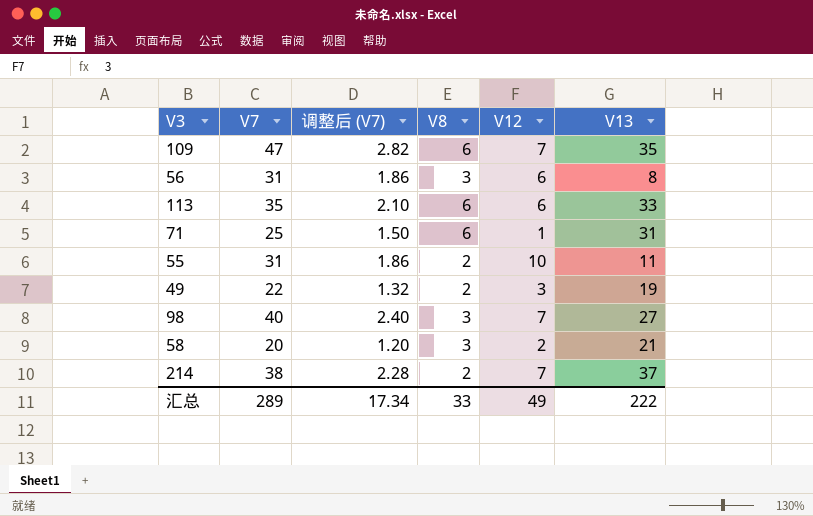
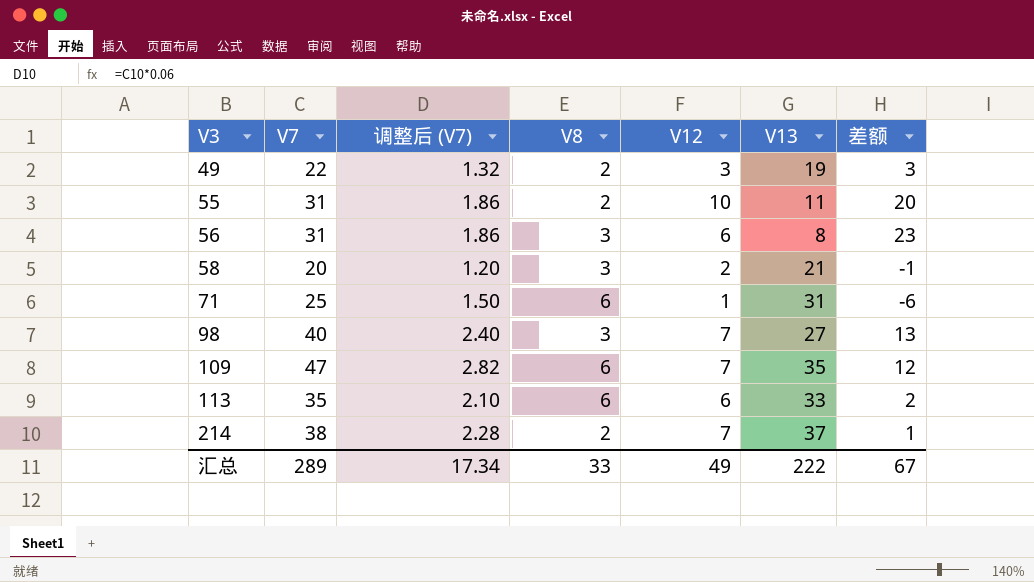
row order: none -> V3 ascending
column 差额 | formula: none -> [V7] - [V13]

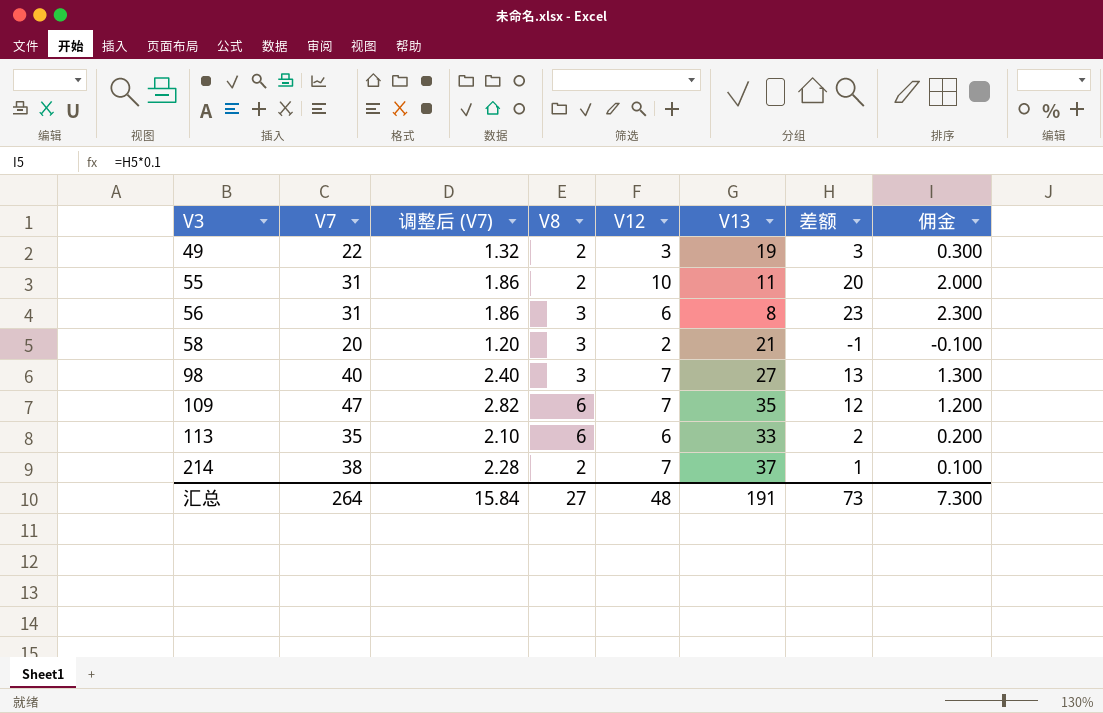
column 佣金 | formula: none -> [差额] * 0.1
row 71: 25 | 1.50 | 6 | 1 | 31 | -6 -> none
汇总 | V7: 289 -> 264
汇总 | 调整后 (V7): 17.34 -> 15.84
汇总 | V8: 33 -> 27
汇总 | V12: 49 -> 48
汇总 | V13: 222 -> 191
汇总 | 差额: 67 -> 73

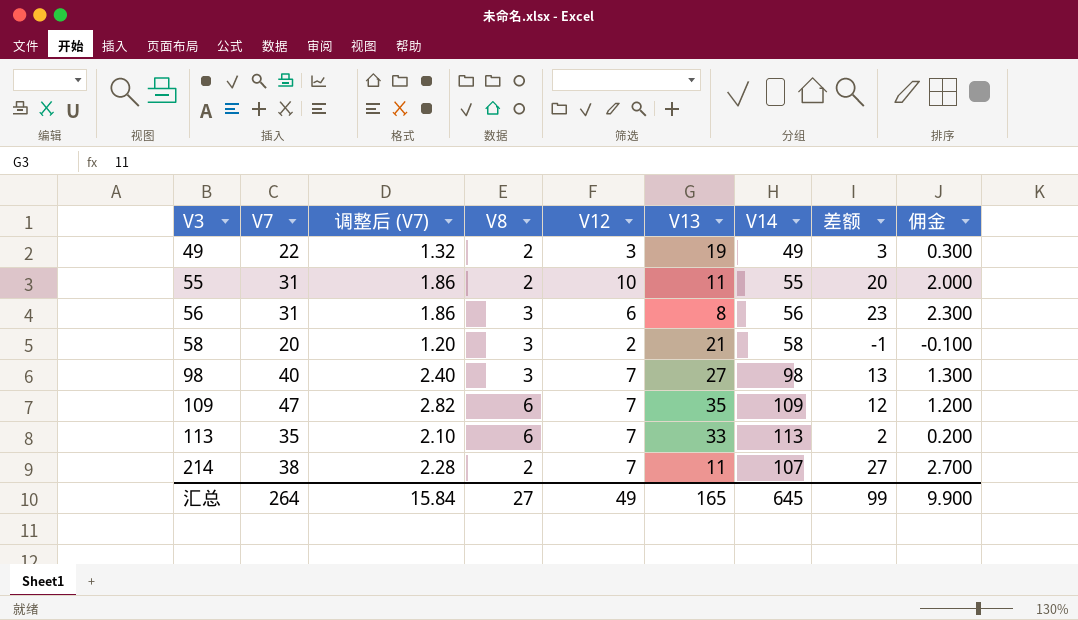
column V14 | position: none -> 7
113 | V12: 6 -> 7
214 | V13: 37 -> 11
214 | 差额: 1 -> 27
214 | 佣金: 0.100 -> 2.700
汇总 | V12: 48 -> 49
汇总 | V13: 191 -> 165
汇总 | 差额: 73 -> 99
汇总 | 佣金: 7.300 -> 9.900

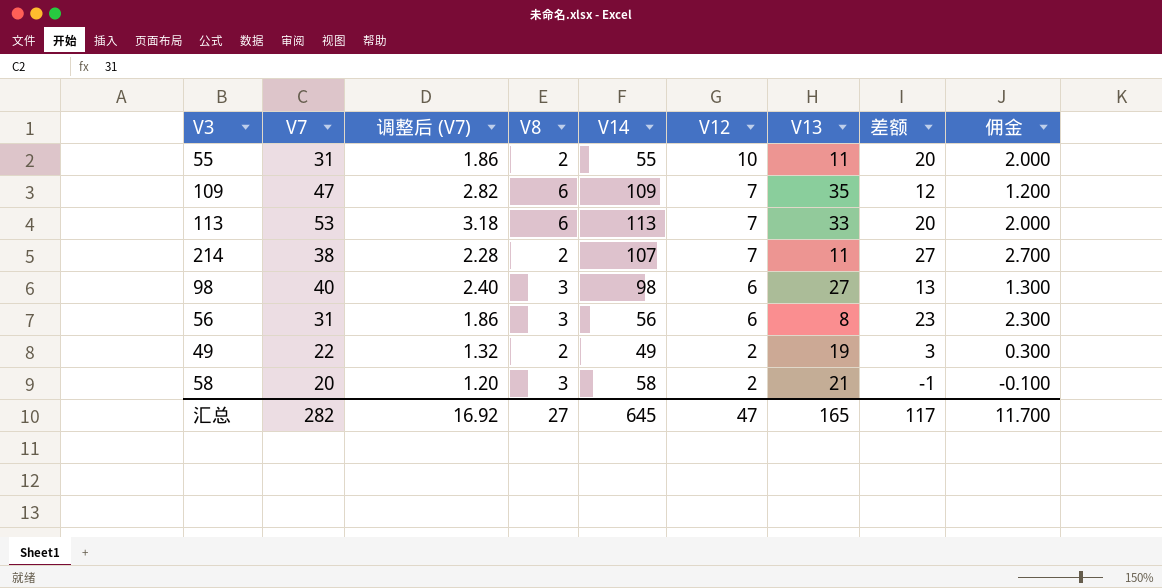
row order: V3 ascending -> V12 descending
column V14 | position: 7 -> 5
113 | V7: 35 -> 53
113 | 调整后 (V7): 2.10 -> 3.18
113 | 差额: 2 -> 20
113 | 佣金: 0.200 -> 2.000
98 | V12: 7 -> 6
49 | V12: 3 -> 2
汇总 | V7: 264 -> 282
汇总 | 调整后 (V7): 15.84 -> 16.92
汇总 | V12: 49 -> 47
汇总 | 差额: 99 -> 117
汇总 | 佣金: 9.900 -> 11.700

